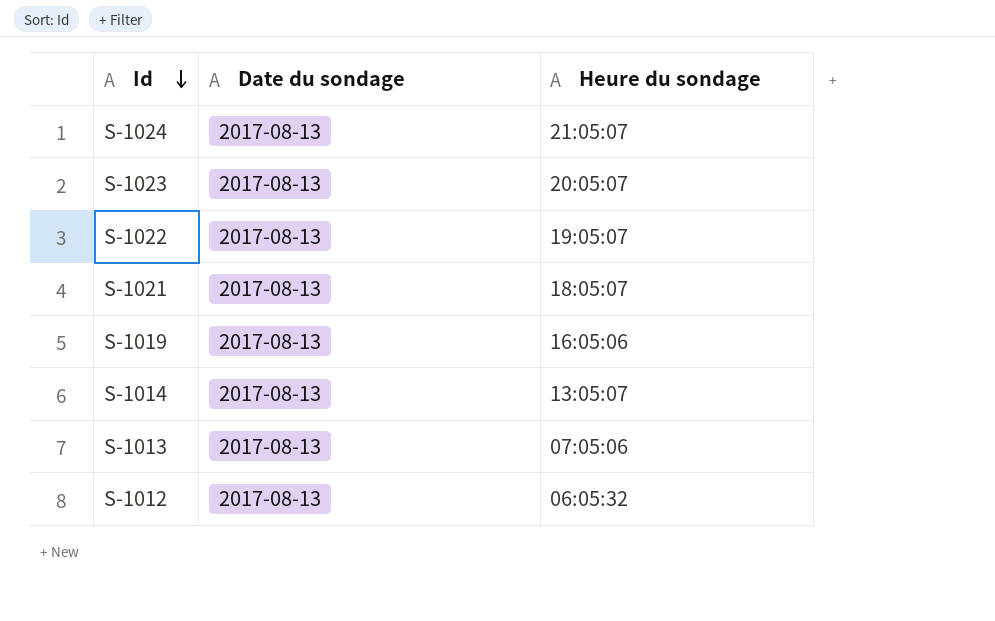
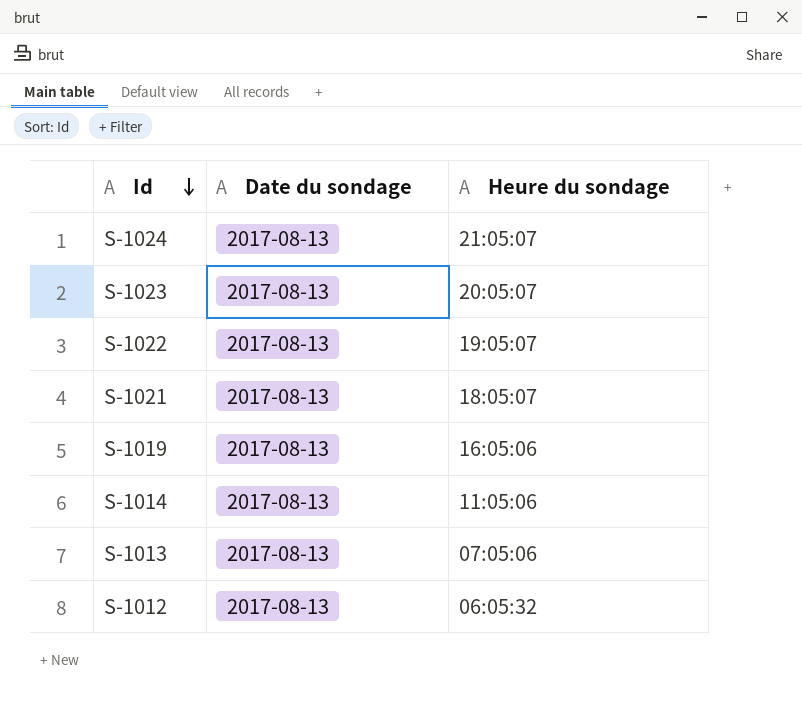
S-1014 | Heure du sondage: 13:05:07 -> 11:05:06

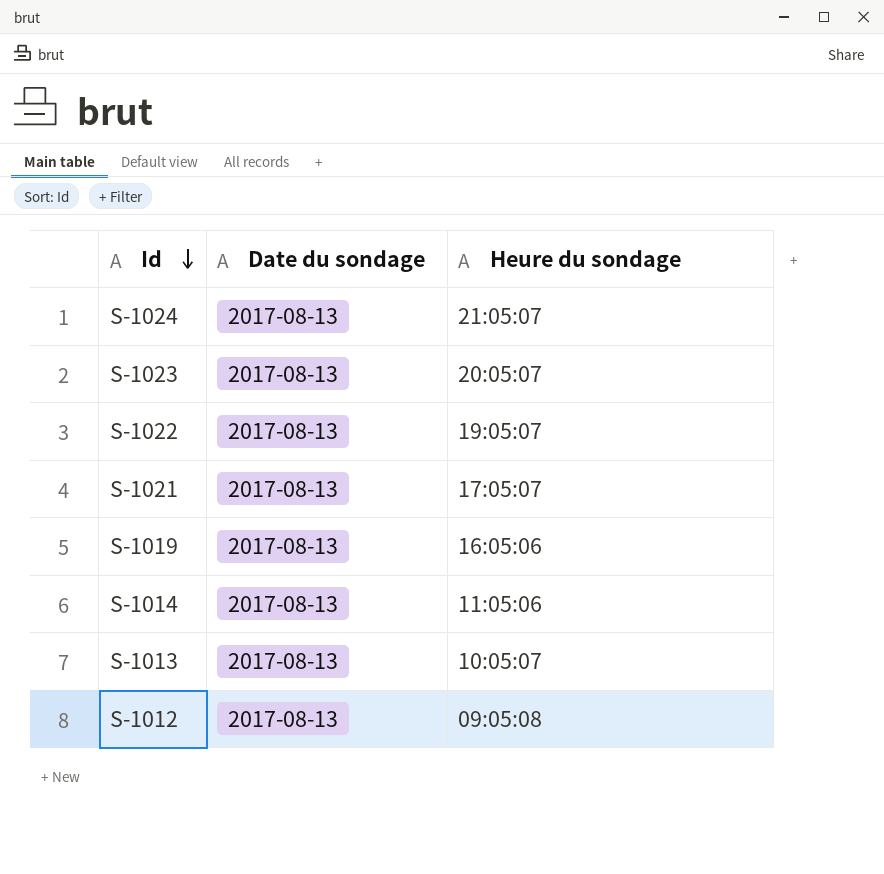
S-1021 | Heure du sondage: 18:05:07 -> 17:05:07
S-1013 | Heure du sondage: 07:05:06 -> 10:05:07
S-1012 | Heure du sondage: 06:05:32 -> 09:05:08

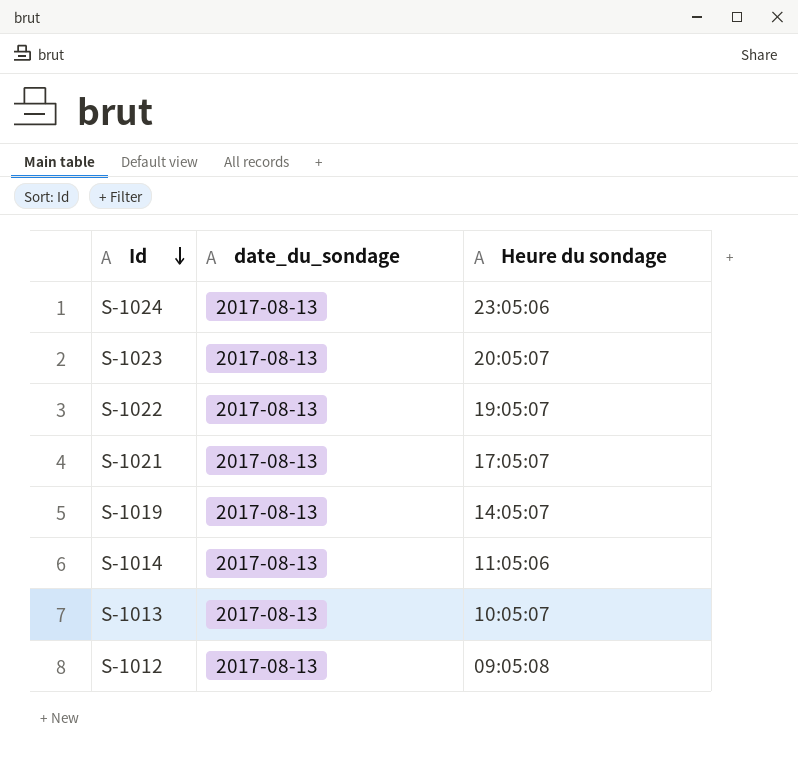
column name: Date du sondage -> date_du_sondage
S-1024 | Heure du sondage: 21:05:07 -> 23:05:06
S-1019 | Heure du sondage: 16:05:06 -> 14:05:07

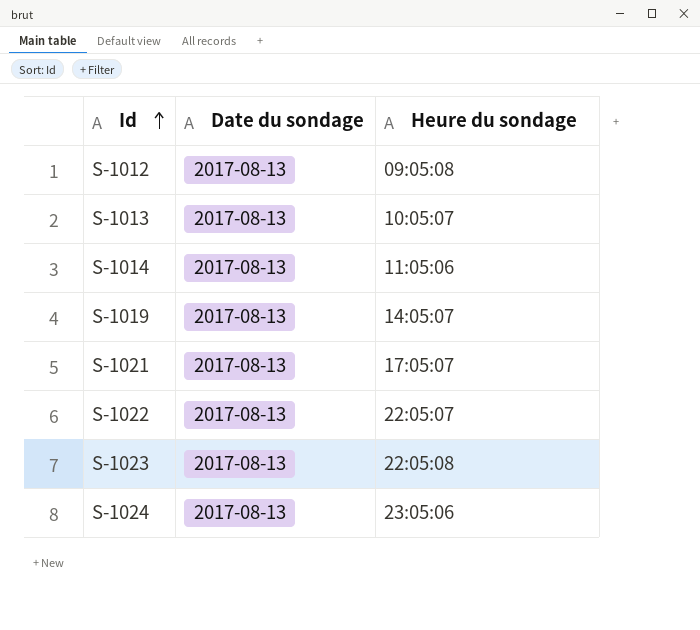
row order: Id descending -> Id ascending
column name: date_du_sondage -> Date du sondage
S-1022 | Heure du sondage: 19:05:07 -> 22:05:07
S-1023 | Heure du sondage: 20:05:07 -> 22:05:08

